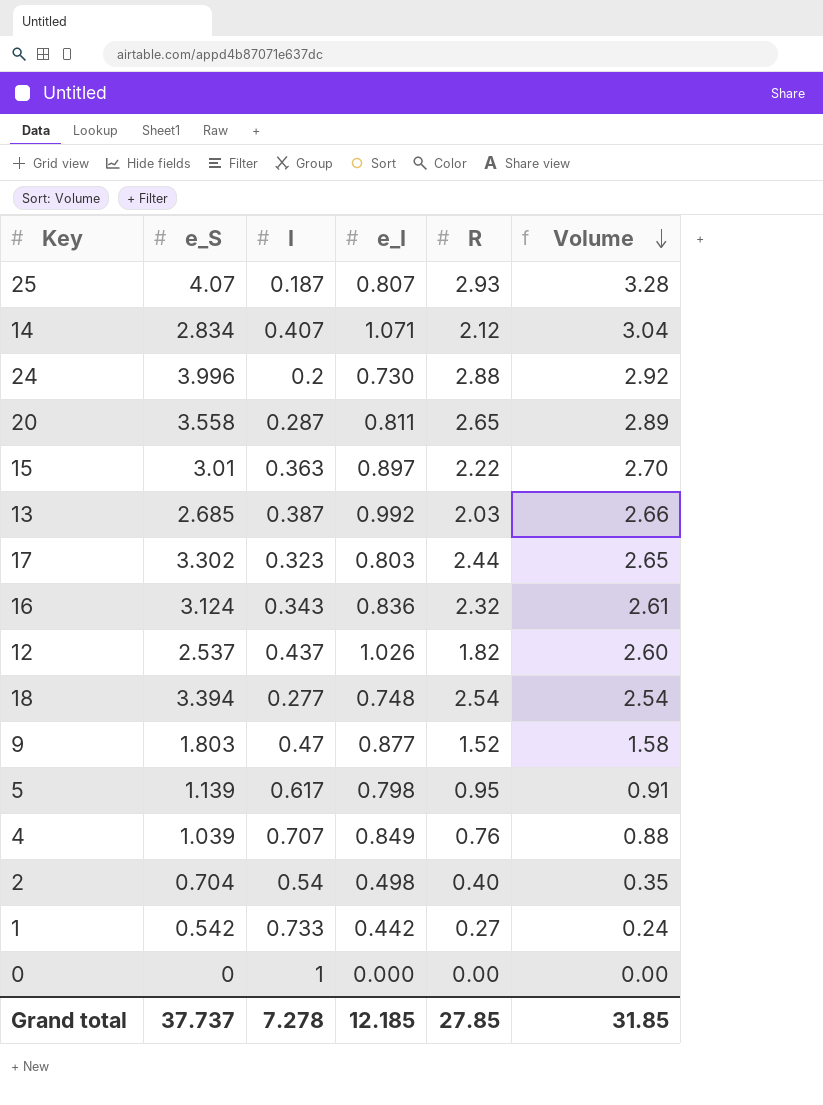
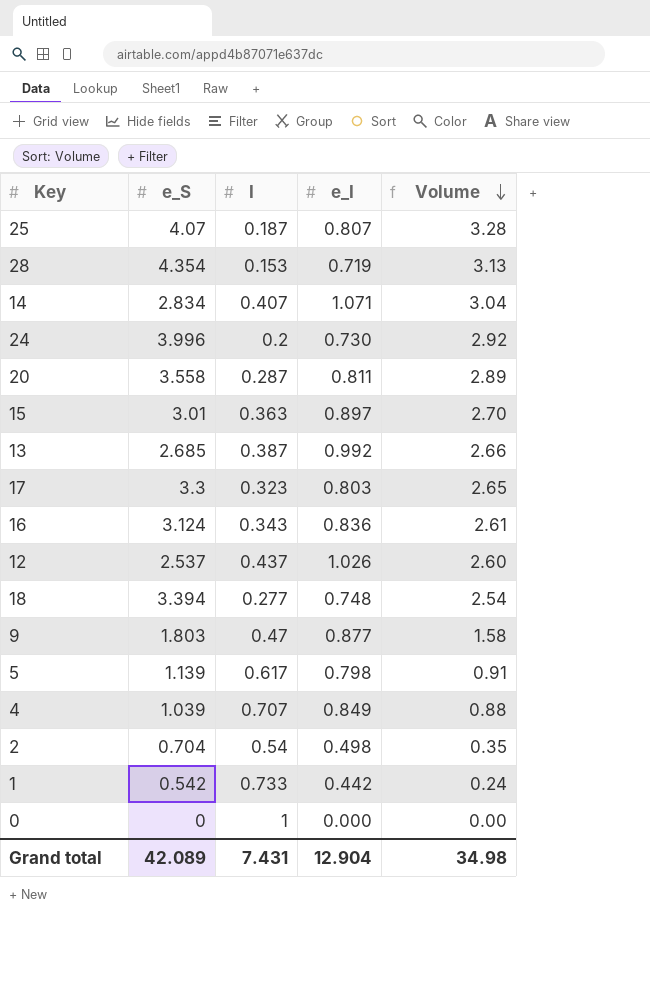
column R | position: 5 -> none
row 28: none -> 4.354 | 0.153 | 0.719 | 3.13
17 | e_S: 3.302 -> 3.3
Grand total | e_S: 37.737 -> 42.089
Grand total | I: 7.278 -> 7.431
Grand total | e_I: 12.185 -> 12.904
Grand total | Volume: 31.85 -> 34.98

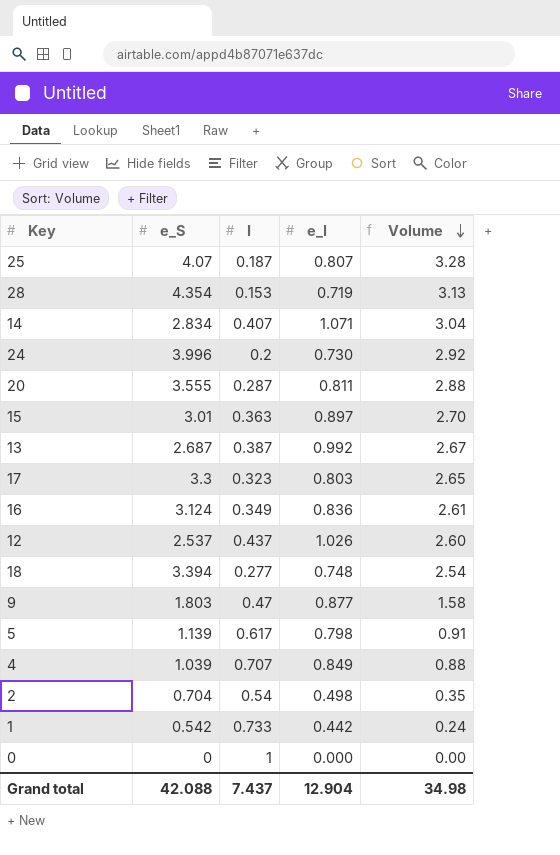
20 | e_S: 3.558 -> 3.555
20 | Volume: 2.89 -> 2.88
13 | e_S: 2.685 -> 2.687
13 | Volume: 2.66 -> 2.67
16 | I: 0.343 -> 0.349
Grand total | e_S: 42.089 -> 42.088
Grand total | I: 7.431 -> 7.437

